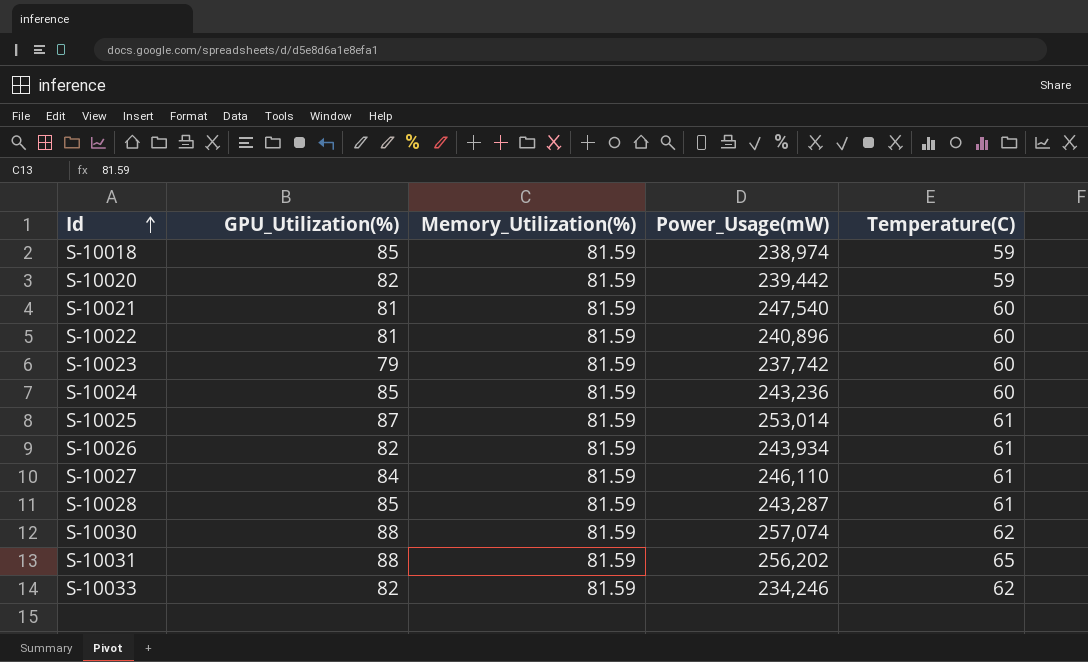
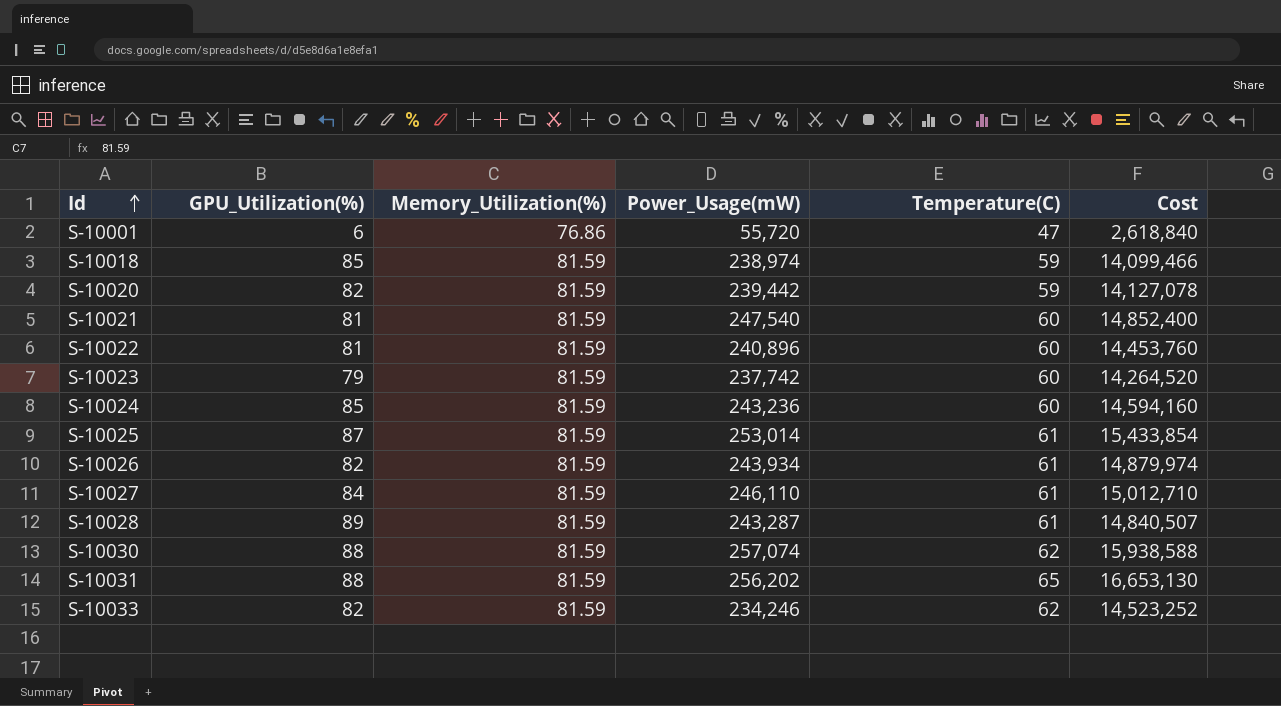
column Cost | formula: none -> [Power_Usage(mW)] * [Temperature(C)]
row S-10001: none -> 6 | 76.86 | 55,720 | 47 | 2,618,840
S-10028 | GPU_Utilization(%): 85 -> 89

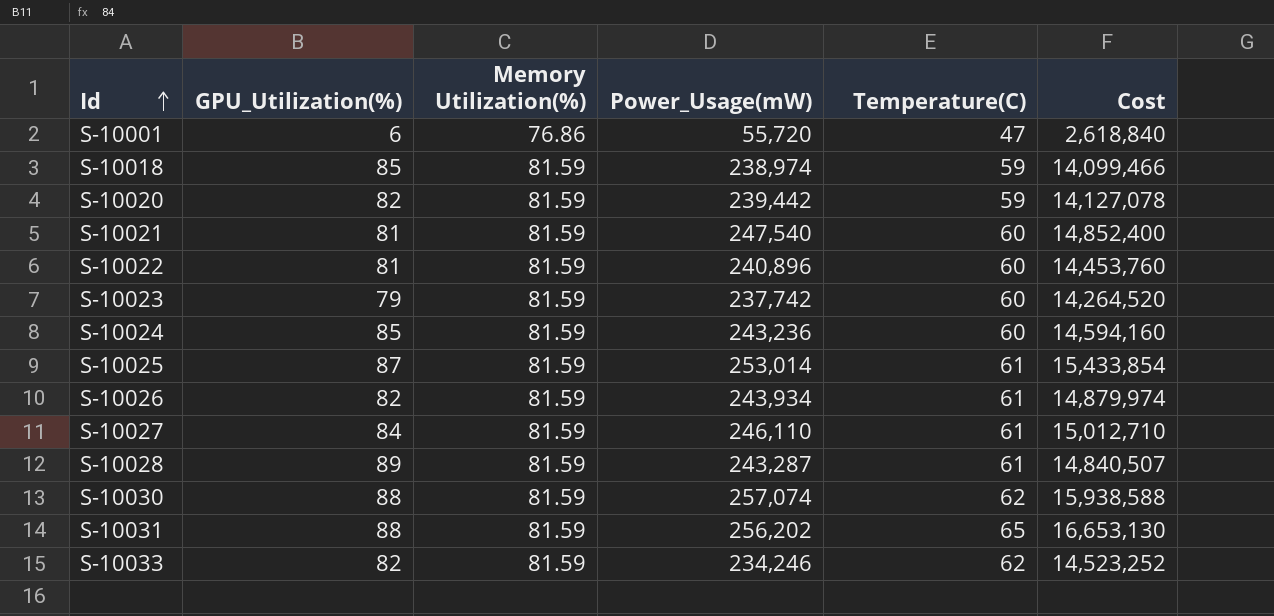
column name: Memory_Utilization(%) -> Memory Utilization(%)

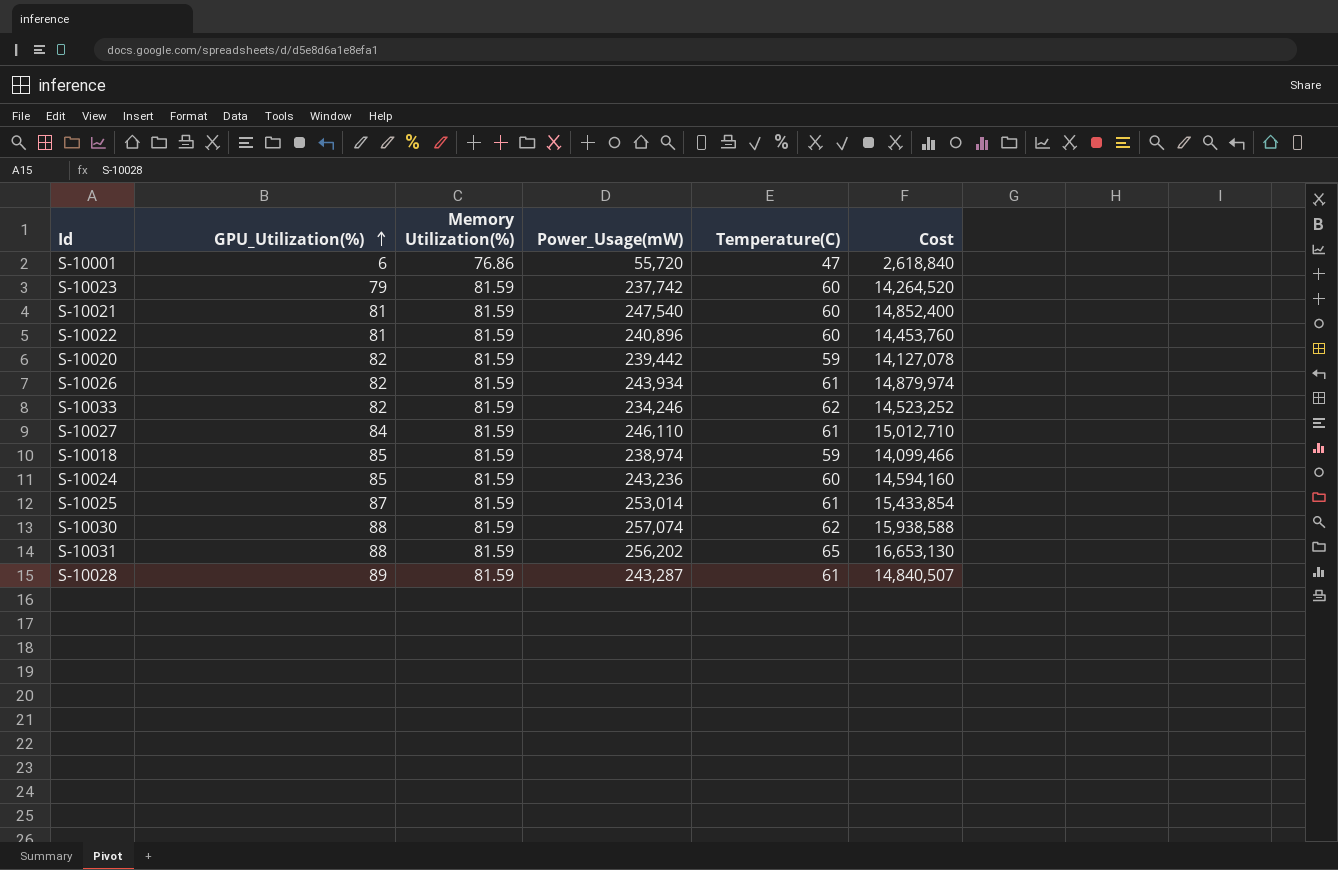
row order: Id ascending -> GPU_Utilization(%) ascending

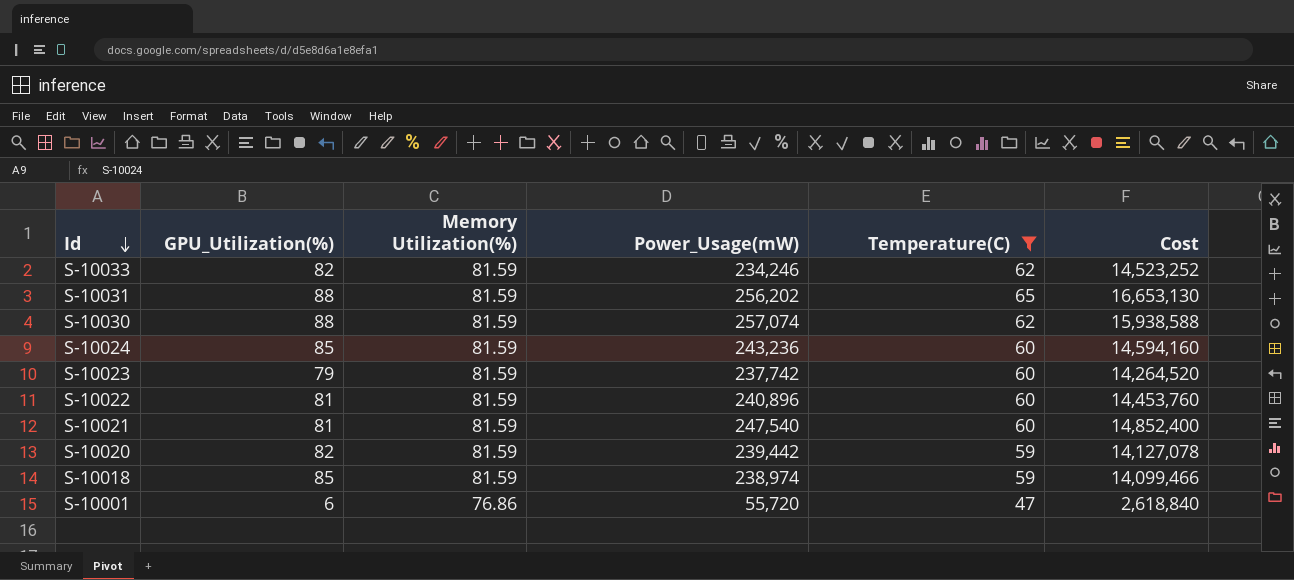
filter: none -> Temperature(C) != 61
row order: GPU_Utilization(%) ascending -> Id descending

